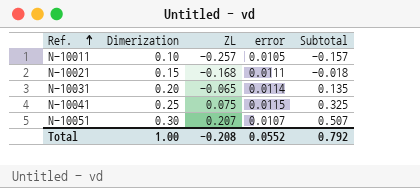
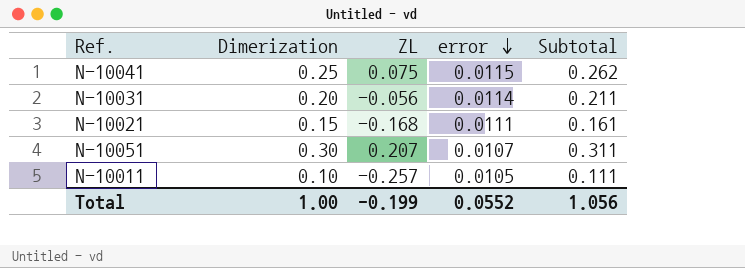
row order: Ref. ascending -> error descending
column Subtotal | formula: [Dimerization] + [ZL] -> [Dimerization] + [error]
N-10031 | ZL: -0.065 -> -0.056
Total | ZL: -0.208 -> -0.199
Total | Subtotal: 0.792 -> 1.056

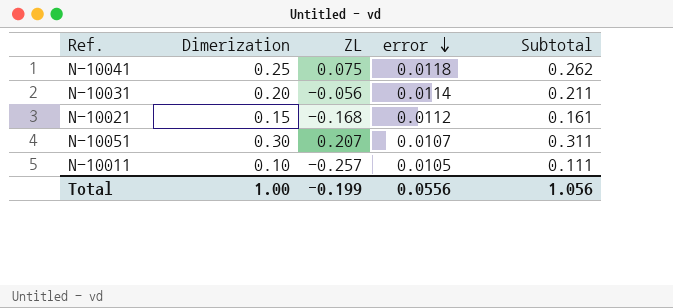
N-10041 | error: 0.0115 -> 0.0118
N-10021 | error: 0.0111 -> 0.0112
Total | error: 0.0552 -> 0.0556

